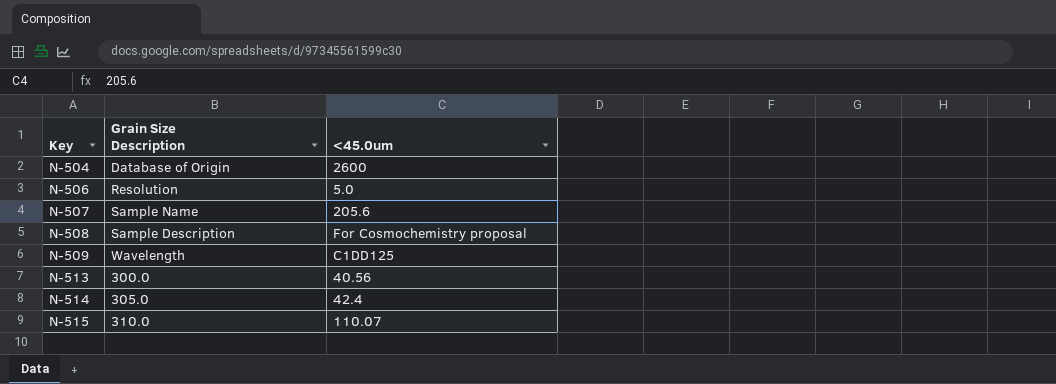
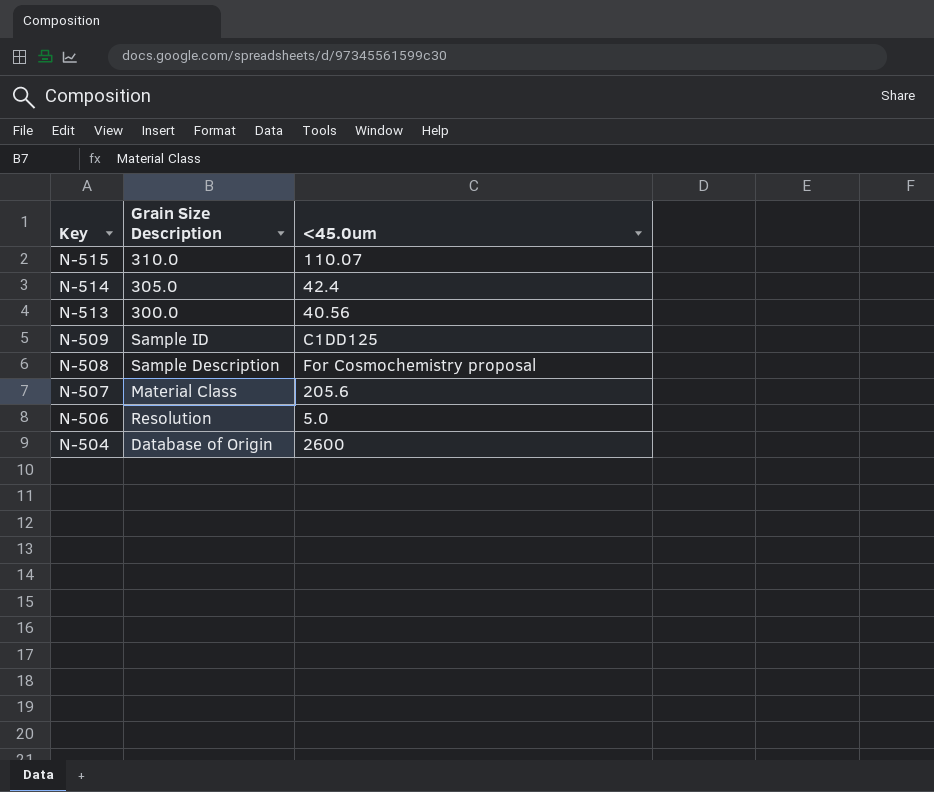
row order: Key ascending -> Key descending
N-509 | Grain Size Description: Wavelength -> Sample ID
N-507 | Grain Size Description: Sample Name -> Material Class

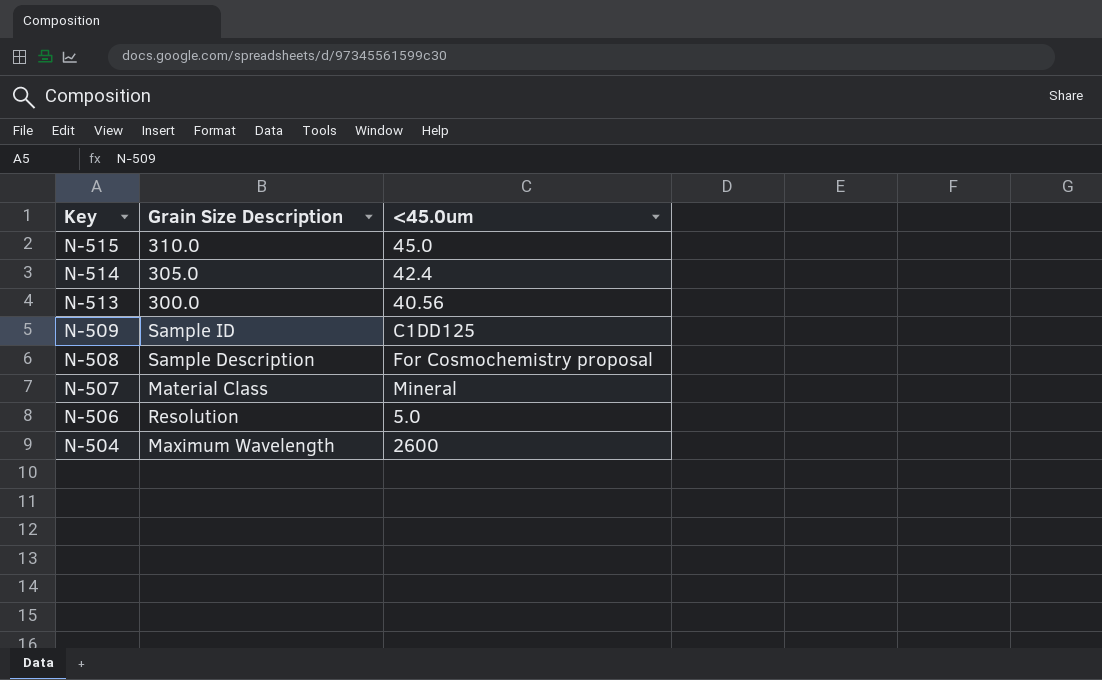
N-515 | <45.0um: 110.07 -> 45.0
N-507 | <45.0um: 205.6 -> Mineral
N-504 | Grain Size Description: Database of Origin -> Maximum Wavelength

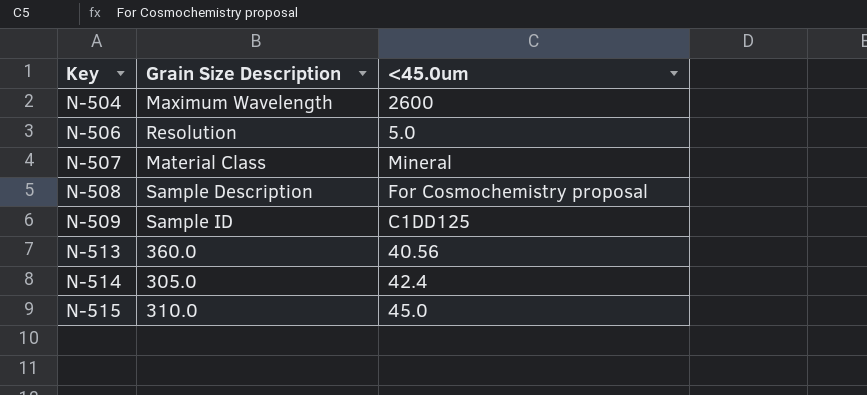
row order: Key descending -> Key ascending
N-513 | Grain Size Description: 300.0 -> 360.0

